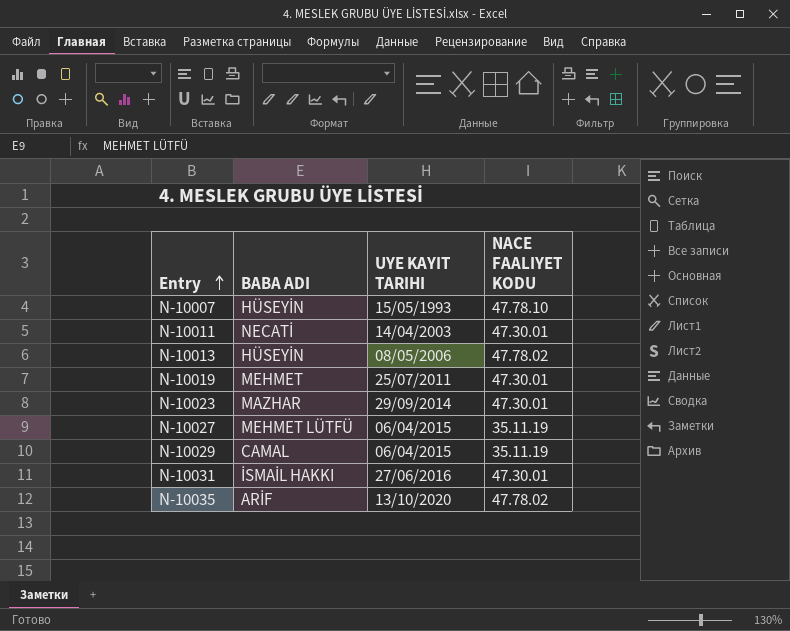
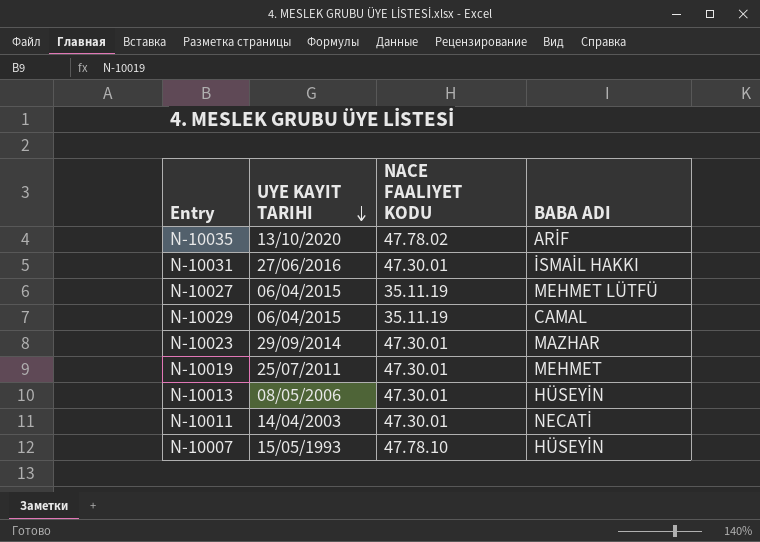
row order: Entry ascending -> UYE KAYIT TARIHI descending
column BABA ADI | position: 2 -> 4
N-10013 | NACE FAALIYET KODU: 47.78.02 -> 47.30.01

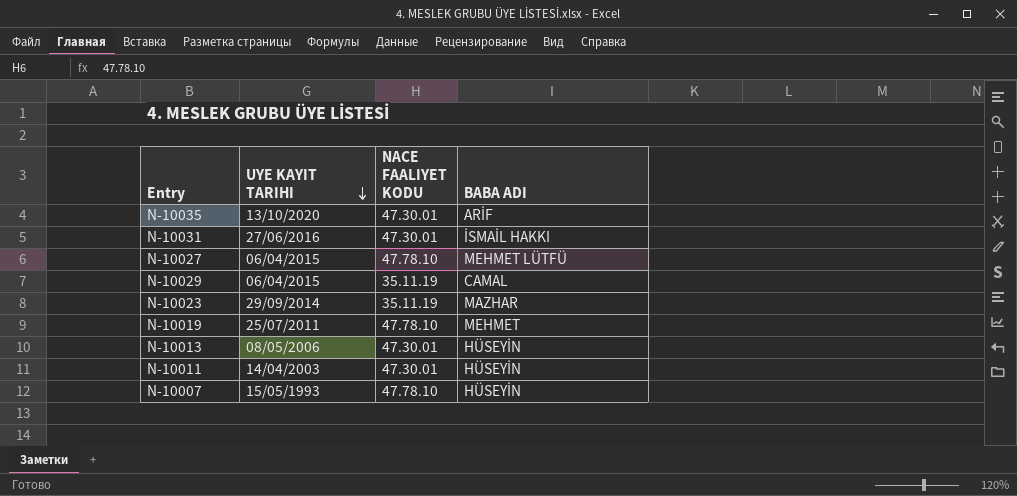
N-10035 | NACE FAALIYET KODU: 47.78.02 -> 47.30.01
N-10027 | NACE FAALIYET KODU: 35.11.19 -> 47.78.10
N-10023 | NACE FAALIYET KODU: 47.30.01 -> 35.11.19
N-10019 | NACE FAALIYET KODU: 47.30.01 -> 47.78.10
N-10011 | BABA ADI: NECATİ -> HÜSEYİN

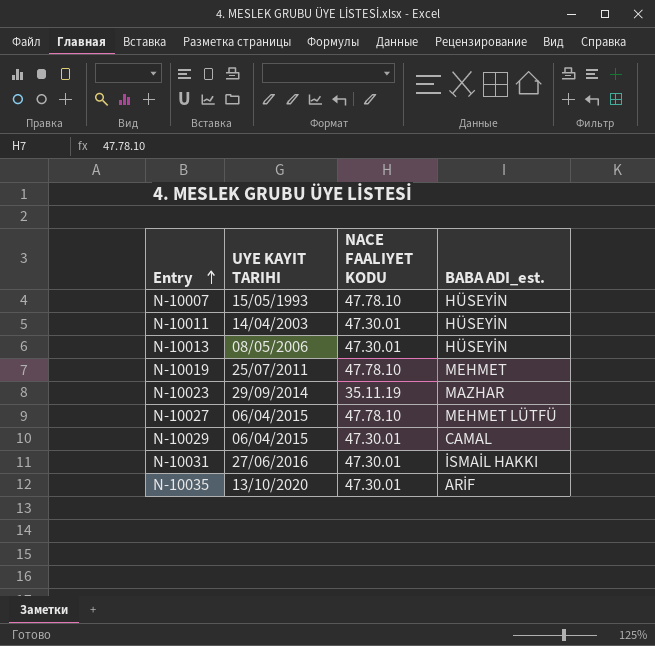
row order: UYE KAYIT TARIHI descending -> Entry ascending
column name: BABA ADI -> BABA ADI_est.
N-10029 | NACE FAALIYET KODU: 35.11.19 -> 47.30.01

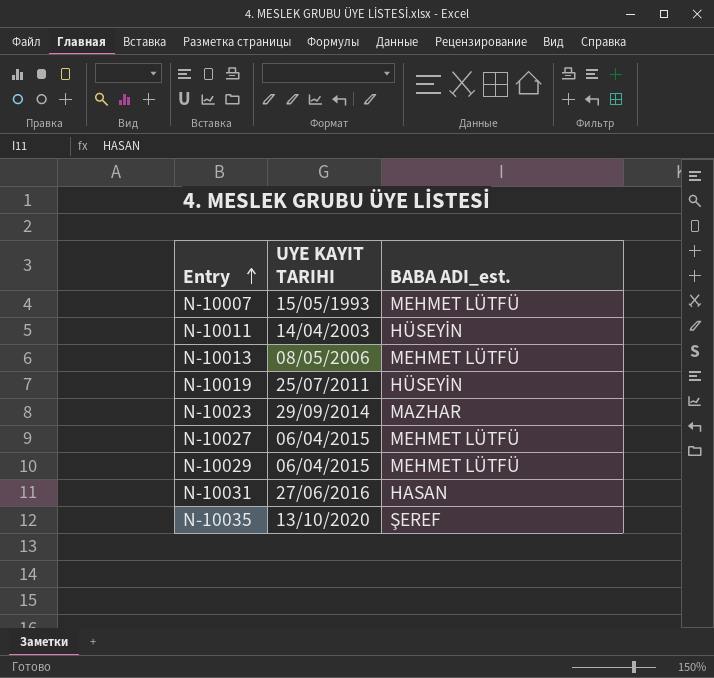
column NACE FAALIYET KODU | position: 3 -> none
N-10007 | BABA ADI_est.: HÜSEYİN -> MEHMET LÜTFÜ
N-10013 | BABA ADI_est.: HÜSEYİN -> MEHMET LÜTFÜ
N-10019 | BABA ADI_est.: MEHMET -> HÜSEYİN
N-10029 | BABA ADI_est.: CAMAL -> MEHMET LÜTFÜ
N-10031 | BABA ADI_est.: İSMAİL HAKKI -> HASAN
N-10035 | BABA ADI_est.: ARİF -> ŞEREF

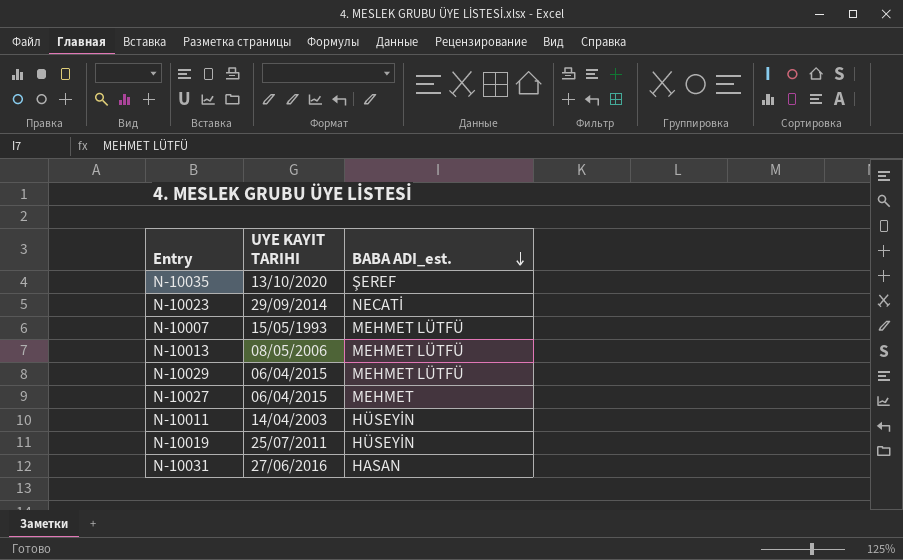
row order: Entry ascending -> BABA ADI_est. descending
N-10023 | BABA ADI_est.: MAZHAR -> NECATİ
N-10027 | BABA ADI_est.: MEHMET LÜTFÜ -> MEHMET

